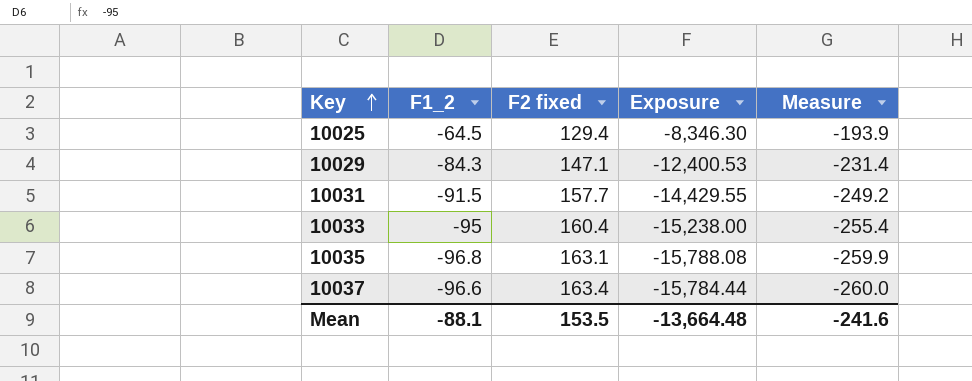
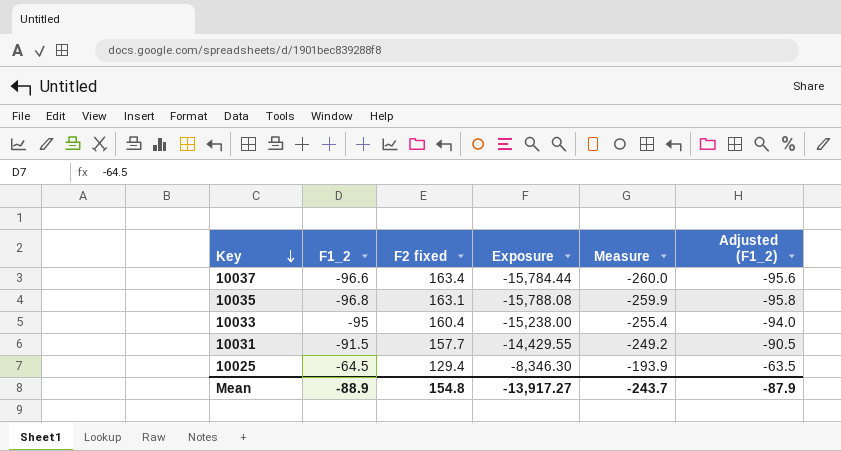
row order: Key ascending -> Key descending
column Adjusted (F1_2) | formula: none -> [F1_2] + 1
row 10029: -84.3 | 147.1 | -12,400.53 | -231.4 -> none
Mean | F1_2: -88.1 -> -88.9
Mean | F2 fixed: 153.5 -> 154.8
Mean | Exposure: -13,664.48 -> -13,917.27
Mean | Measure: -241.6 -> -243.7

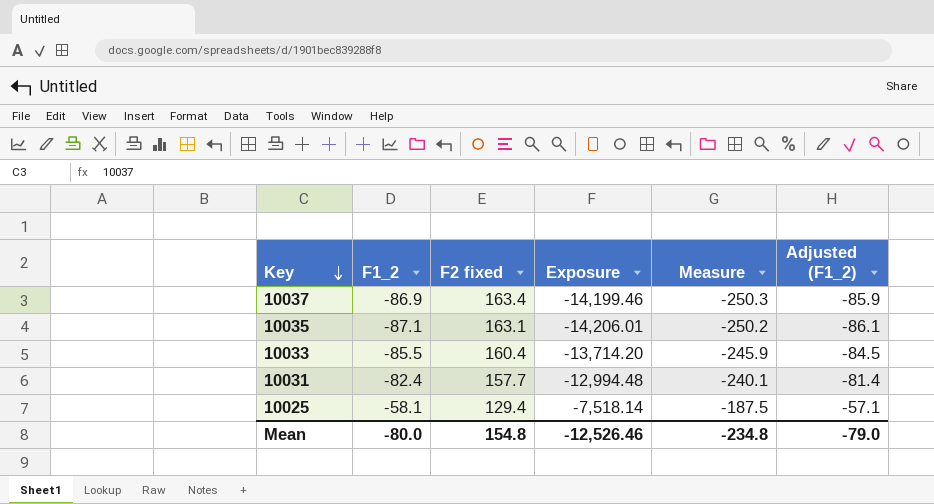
10037 | F1_2: -96.6 -> -86.9
10037 | Exposure: -15,784.44 -> -14,199.46
10037 | Measure: -260.0 -> -250.3
10037 | Adjusted (F1_2): -95.6 -> -85.9
10035 | F1_2: -96.8 -> -87.1
10035 | Exposure: -15,788.08 -> -14,206.01
10035 | Measure: -259.9 -> -250.2
10035 | Adjusted (F1_2): -95.8 -> -86.1
10033 | F1_2: -95 -> -85.5
10033 | Exposure: -15,238.00 -> -13,714.20
10033 | Measure: -255.4 -> -245.9
10033 | Adjusted (F1_2): -94.0 -> -84.5
10031 | F1_2: -91.5 -> -82.4
10031 | Exposure: -14,429.55 -> -12,994.48
10031 | Measure: -249.2 -> -240.1
10031 | Adjusted (F1_2): -90.5 -> -81.4
10025 | F1_2: -64.5 -> -58.1
10025 | Exposure: -8,346.30 -> -7,518.14
10025 | Measure: -193.9 -> -187.5
10025 | Adjusted (F1_2): -63.5 -> -57.1
Mean | F1_2: -88.9 -> -80.0
Mean | Exposure: -13,917.27 -> -12,526.46
Mean | Measure: -243.7 -> -234.8
Mean | Adjusted (F1_2): -87.9 -> -79.0

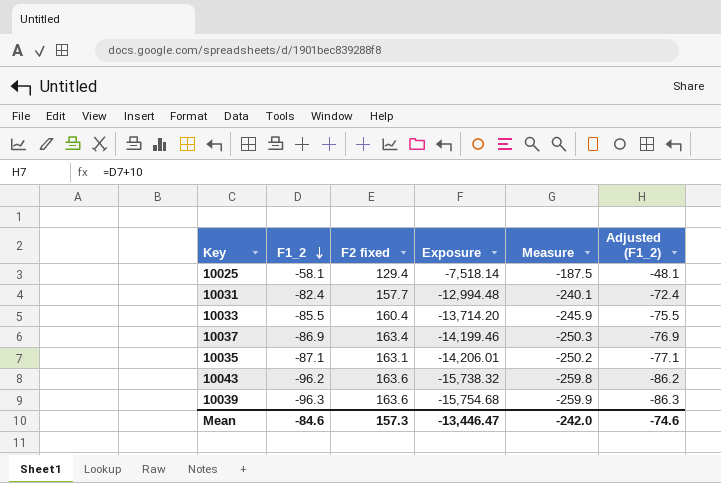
row order: Key descending -> F1_2 descending
column Adjusted (F1_2) | formula: [F1_2] + 1 -> [F1_2] + 10
row 10043: none -> -96.2 | 163.6 | -15,738.32 | -259.8 | -86.2
row 10039: none -> -96.3 | 163.6 | -15,754.68 | -259.9 | -86.3
Mean | F1_2: -80.0 -> -84.6
Mean | F2 fixed: 154.8 -> 157.3
Mean | Exposure: -12,526.46 -> -13,446.47
Mean | Measure: -234.8 -> -242.0
Mean | Adjusted (F1_2): -79.0 -> -74.6

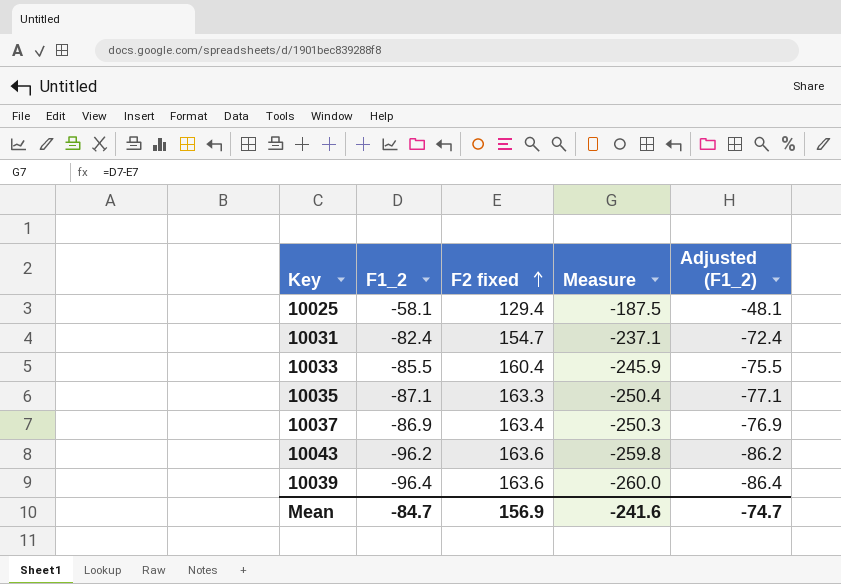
row order: F1_2 descending -> F2 fixed ascending
column Exposure | formula: [F1_2] * [F2 fixed] -> none
10031 | F2 fixed: 157.7 -> 154.7
10031 | Measure: -240.1 -> -237.1
10035 | F2 fixed: 163.1 -> 163.3
10035 | Measure: -250.2 -> -250.4
10039 | F1_2: -96.3 -> -96.4
10039 | Measure: -259.9 -> -260.0
10039 | Adjusted (F1_2): -86.3 -> -86.4
Mean | F1_2: -84.6 -> -84.7
Mean | F2 fixed: 157.3 -> 156.9
Mean | Measure: -242.0 -> -241.6
Mean | Adjusted (F1_2): -74.6 -> -74.7

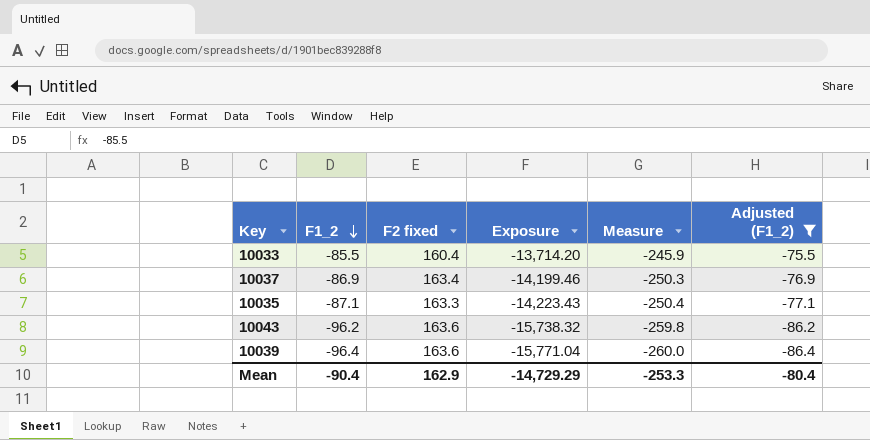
filter: none -> Adjusted (F1_2) <= -75.5
row order: F2 fixed ascending -> F1_2 descending
column Exposure | formula: none -> [F1_2] * [F2 fixed]
Mean | F1_2: -84.7 -> -90.4
Mean | F2 fixed: 156.9 -> 162.9
Mean | Measure: -241.6 -> -253.3
Mean | Adjusted (F1_2): -74.7 -> -80.4

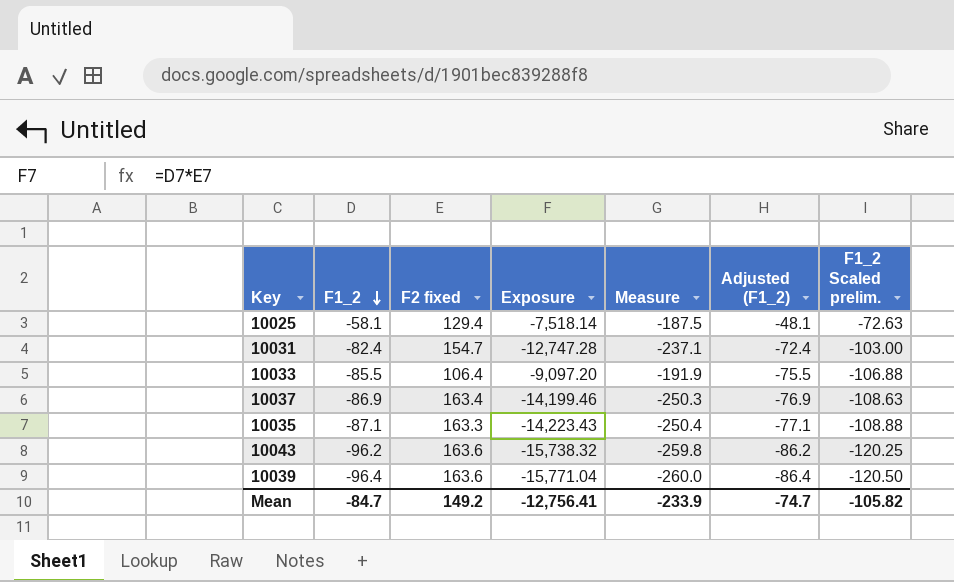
filter: Adjusted (F1_2) <= -75.5 -> none
column F1_2 Scaled prelim. | formula: none -> [F1_2] * 1.25
10033 | F2 fixed: 160.4 -> 106.4
10033 | Exposure: -13,714.20 -> -9,097.20
10033 | Measure: -245.9 -> -191.9
Mean | F1_2: -90.4 -> -84.7
Mean | F2 fixed: 162.9 -> 149.2
Mean | Exposure: -14,729.29 -> -12,756.41
Mean | Measure: -253.3 -> -233.9
Mean | Adjusted (F1_2): -80.4 -> -74.7

